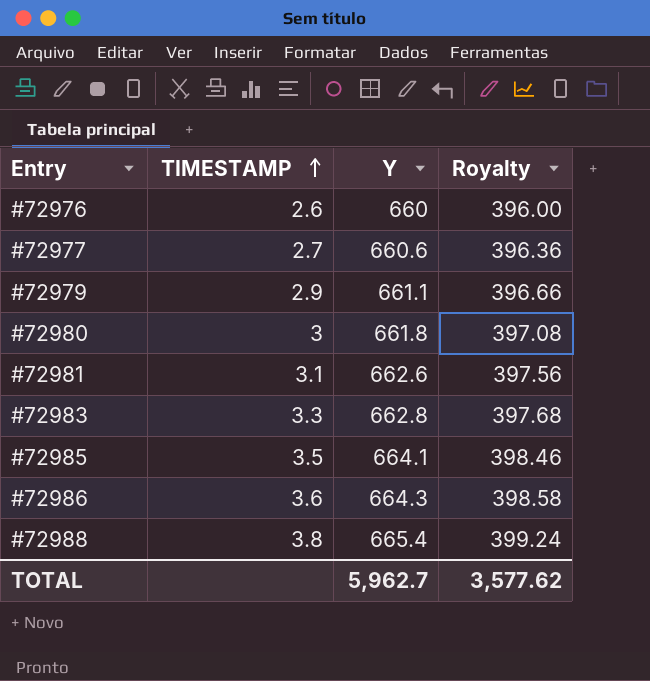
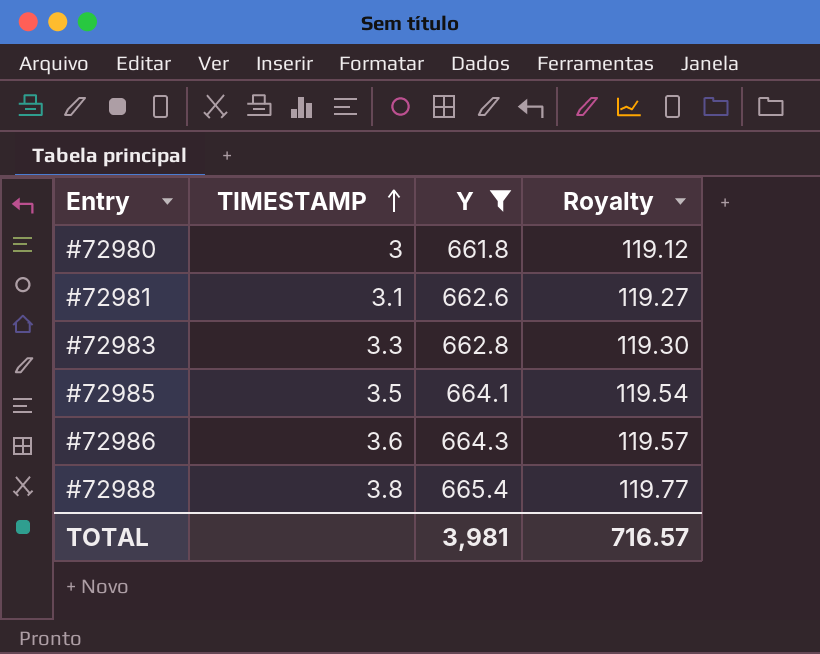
filter: none -> Y >= 661.8
column Royalty | formula: [Y] * 0.6 -> [Y] * 0.18
TOTAL | Y: 5,962.7 -> 3,981
TOTAL | Royalty: 3,577.62 -> 716.57

